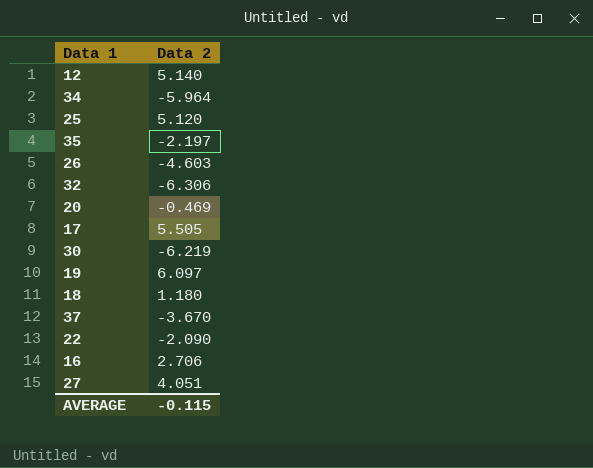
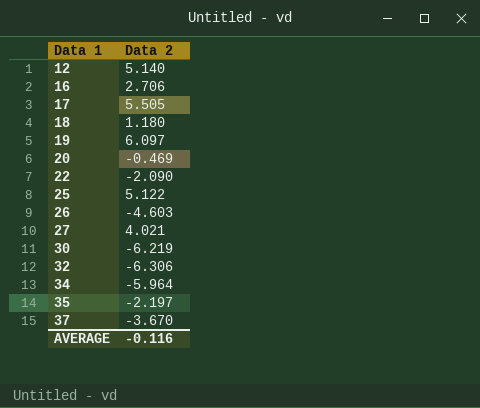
row order: none -> Data 1 ascending
25 | Data 2: 5.120 -> 5.122
27 | Data 2: 4.051 -> 4.021
AVERAGE | Data 2: -0.115 -> -0.116

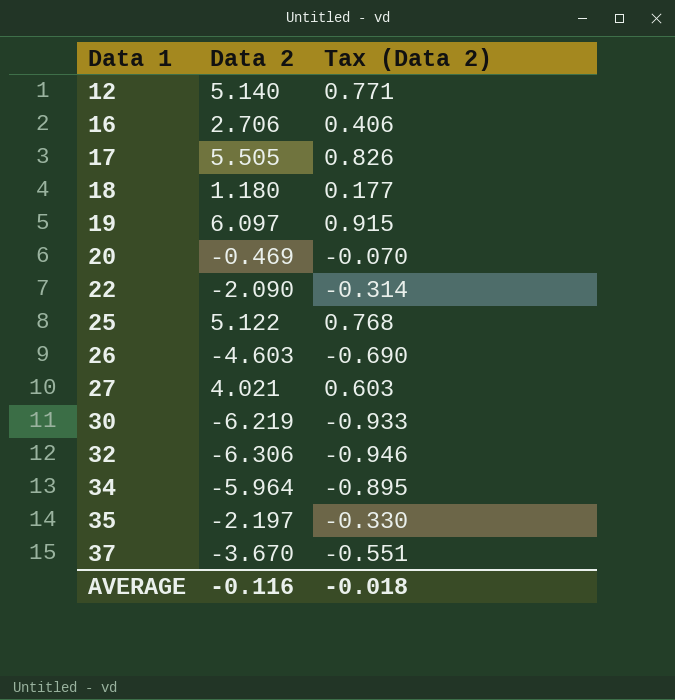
column Tax (Data 2) | formula: none -> [Data 2] * 0.15

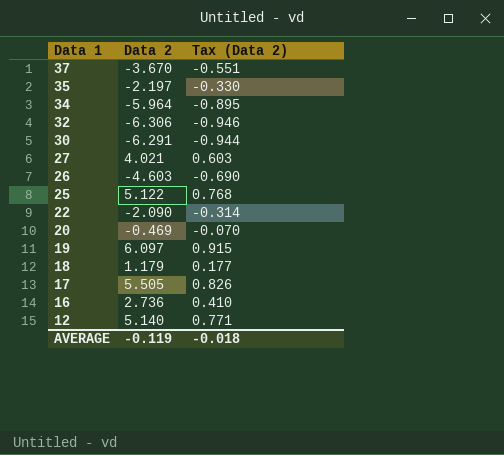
row order: Data 1 ascending -> Data 1 descending
30 | Data 2: -6.219 -> -6.291
30 | Tax (Data 2): -0.933 -> -0.944
18 | Data 2: 1.180 -> 1.179
16 | Data 2: 2.706 -> 2.736
16 | Tax (Data 2): 0.406 -> 0.410
AVERAGE | Data 2: -0.116 -> -0.119

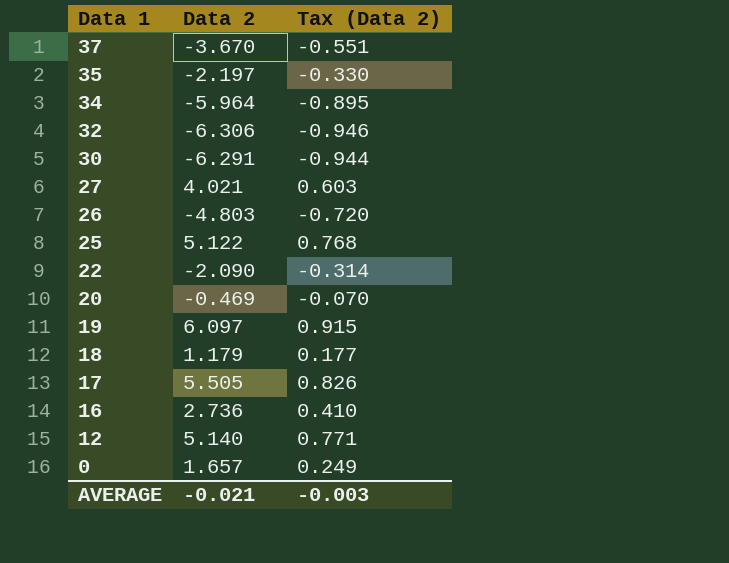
26 | Data 2: -4.603 -> -4.803
26 | Tax (Data 2): -0.690 -> -0.720
row 0: none -> 1.657 | 0.249
AVERAGE | Data 2: -0.119 -> -0.021
AVERAGE | Tax (Data 2): -0.018 -> -0.003

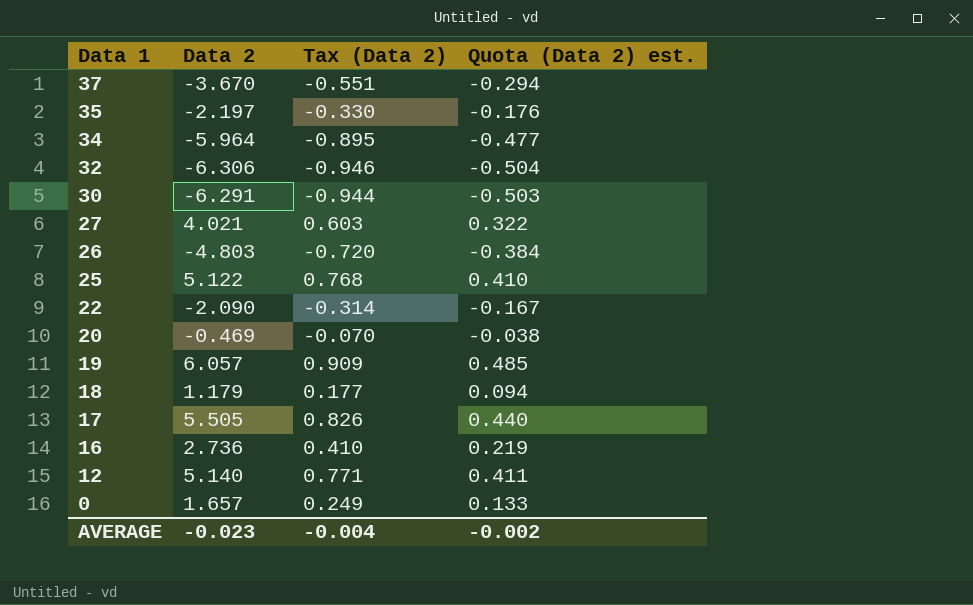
column Quota (Data 2) est. | formula: none -> [Data 2] * 0.08
19 | Data 2: 6.097 -> 6.057
19 | Tax (Data 2): 0.915 -> 0.909
AVERAGE | Data 2: -0.021 -> -0.023
AVERAGE | Tax (Data 2): -0.003 -> -0.004

